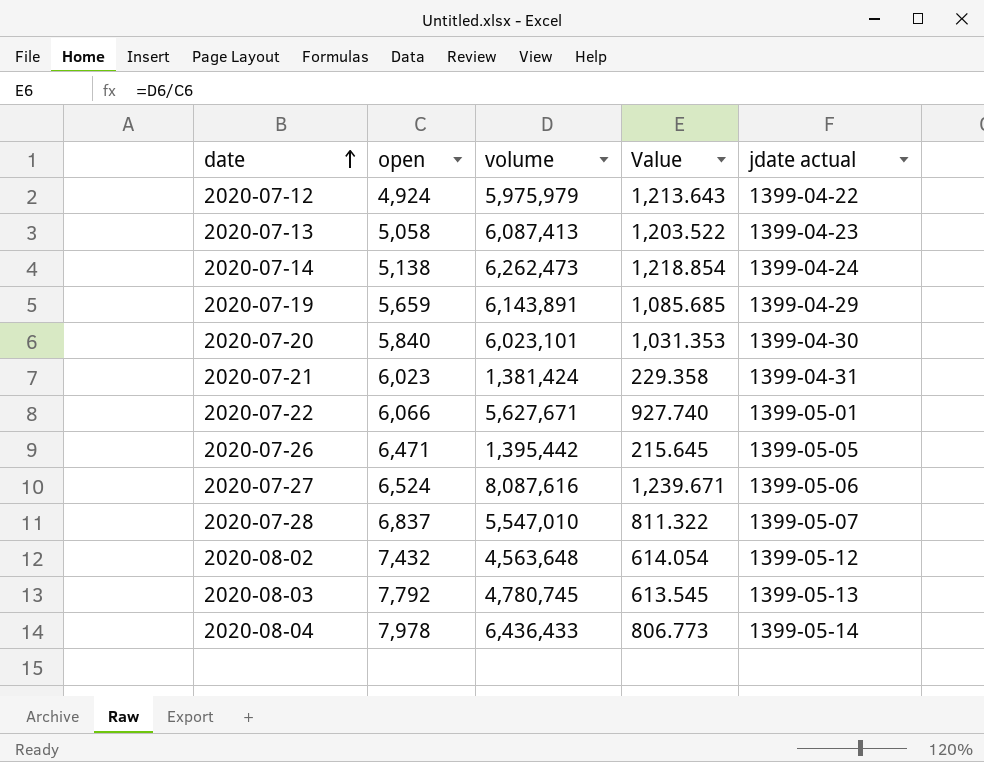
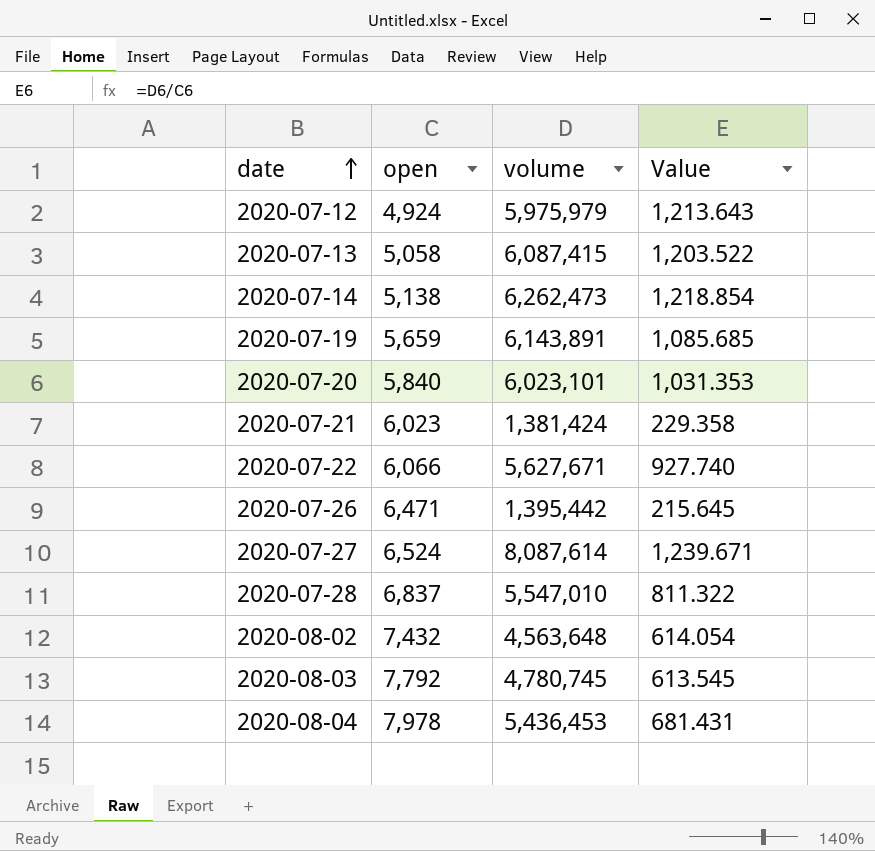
column jdate actual | position: 5 -> none
2020-07-13 | volume: 6,087,413 -> 6,087,415
2020-07-27 | volume: 8,087,616 -> 8,087,614
2020-08-04 | volume: 6,436,433 -> 5,436,453
2020-08-04 | Value: 806.773 -> 681.431

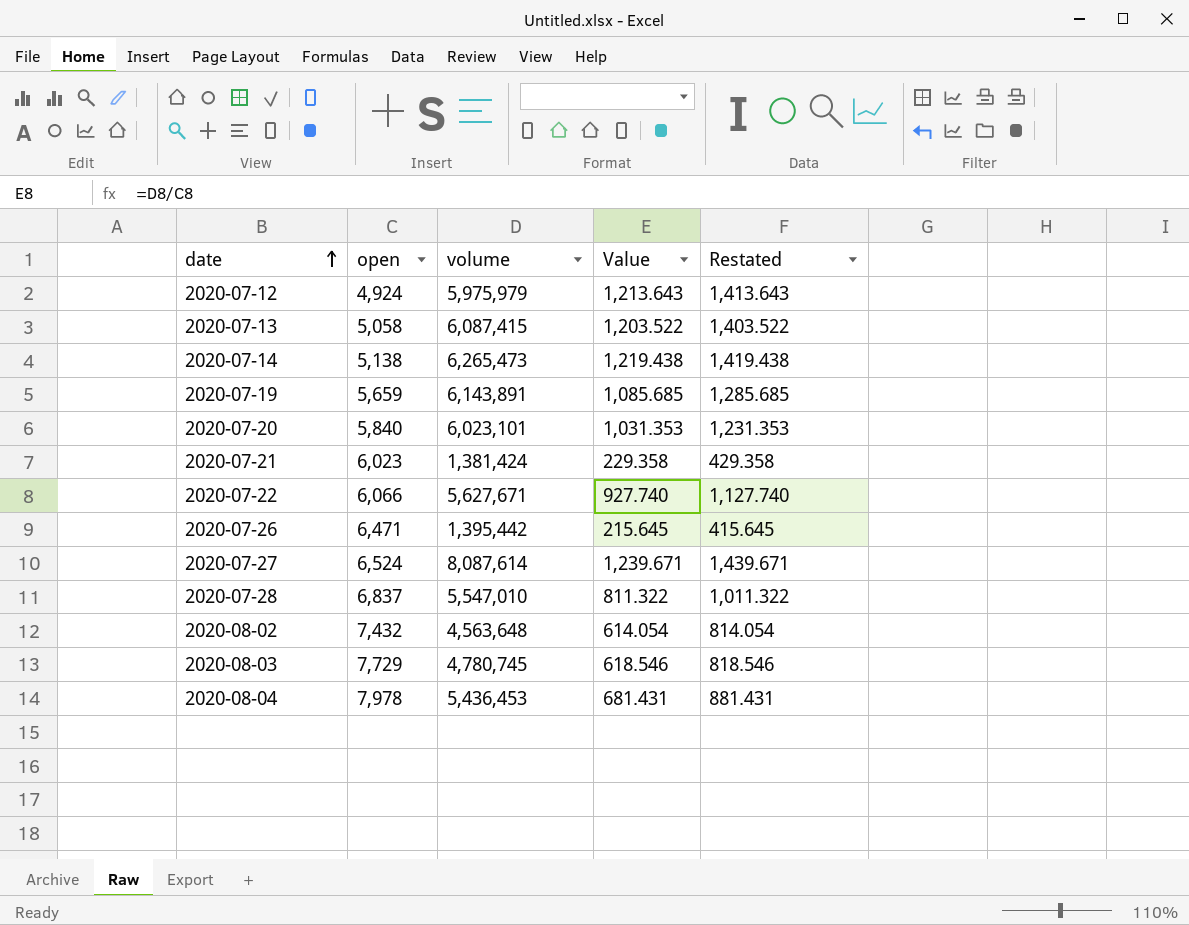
column Restated | formula: none -> [Value] + 200
2020-07-14 | volume: 6,262,473 -> 6,265,473
2020-07-14 | Value: 1,218.854 -> 1,219.438
2020-08-03 | open: 7,792 -> 7,729
2020-08-03 | Value: 613.545 -> 618.546

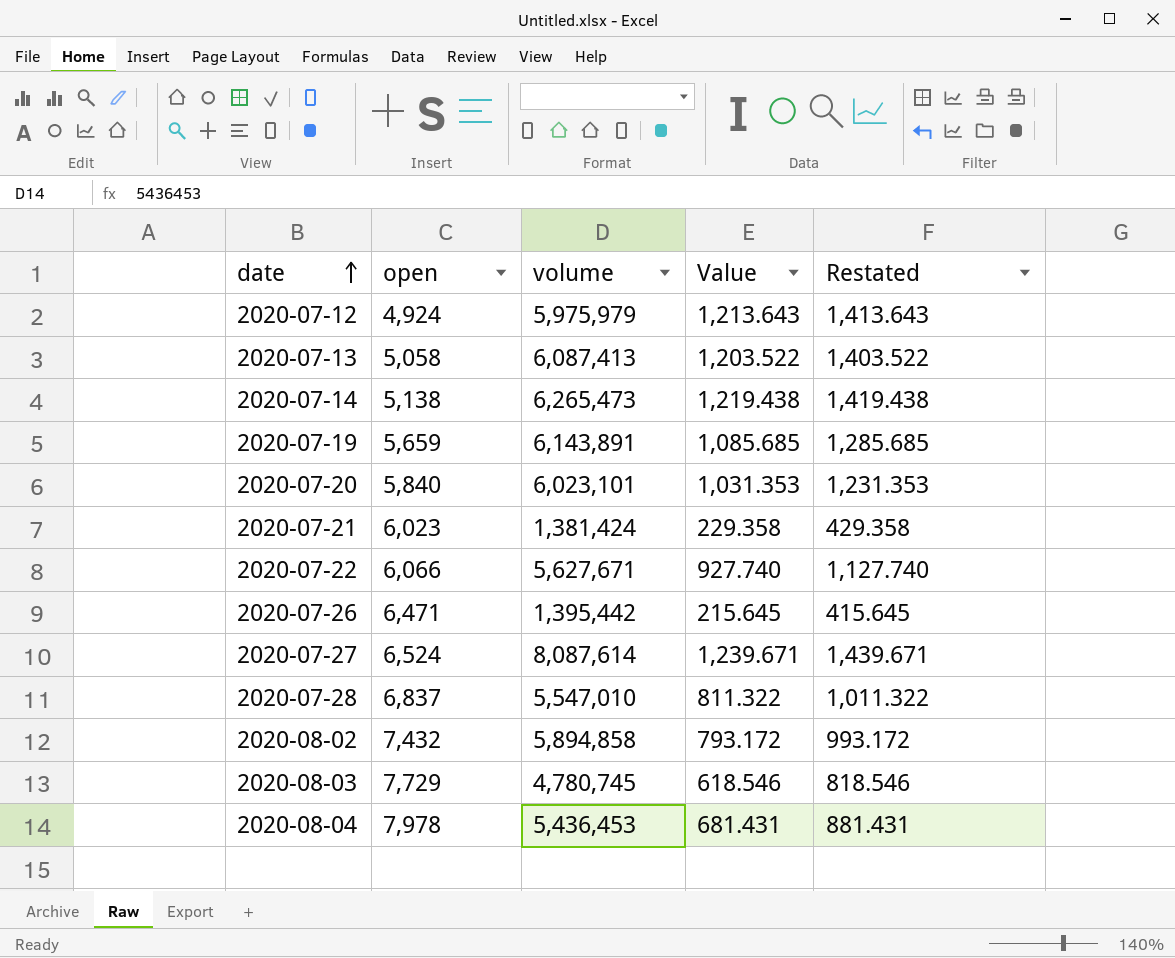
2020-07-13 | volume: 6,087,415 -> 6,087,413
2020-08-02 | volume: 4,563,648 -> 5,894,858
2020-08-02 | Value: 614.054 -> 793.172
2020-08-02 | Restated: 814.054 -> 993.172

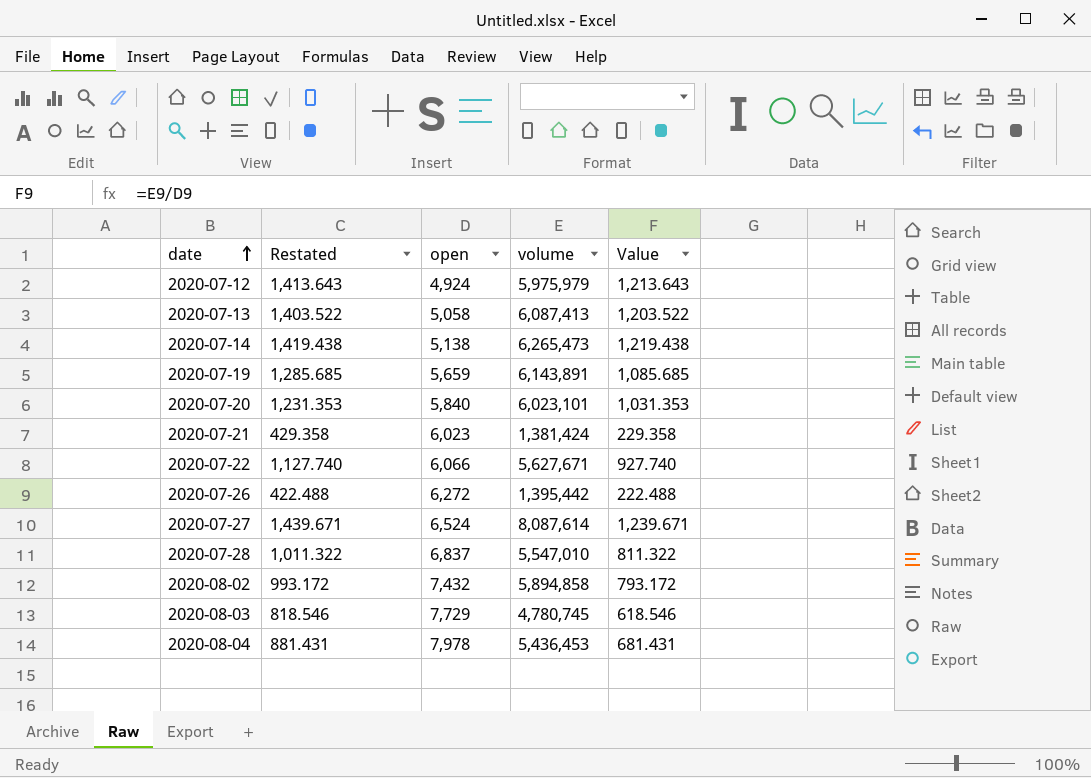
column Restated | position: 5 -> 2
2020-07-26 | Restated: 415.645 -> 422.488
2020-07-26 | open: 6,471 -> 6,272
2020-07-26 | Value: 215.645 -> 222.488

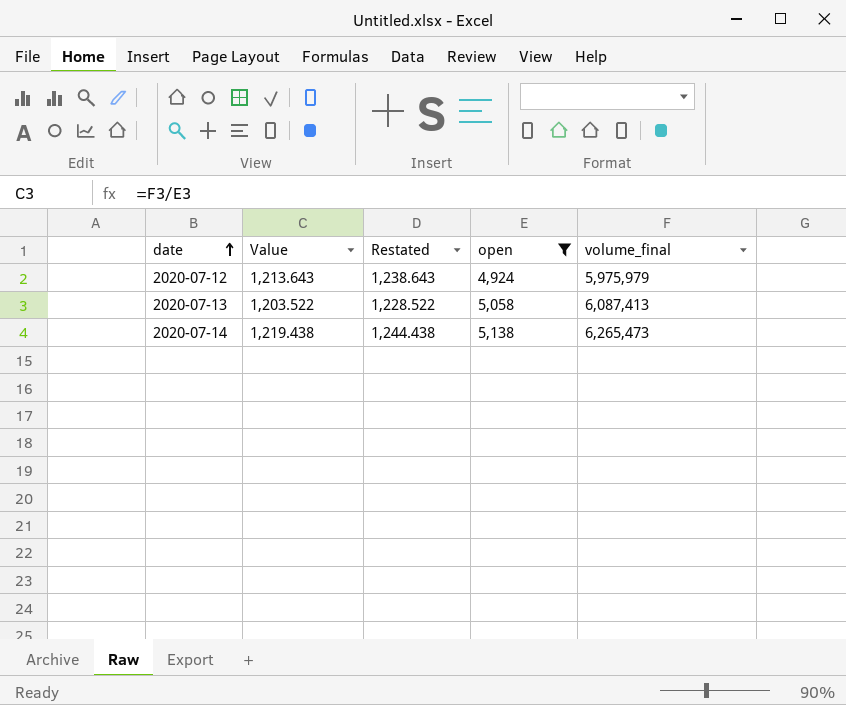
filter: none -> open <= 5,138
column Value | position: 5 -> 2
column Restated | formula: [Value] + 200 -> [Value] + 25
column name: volume -> volume_final

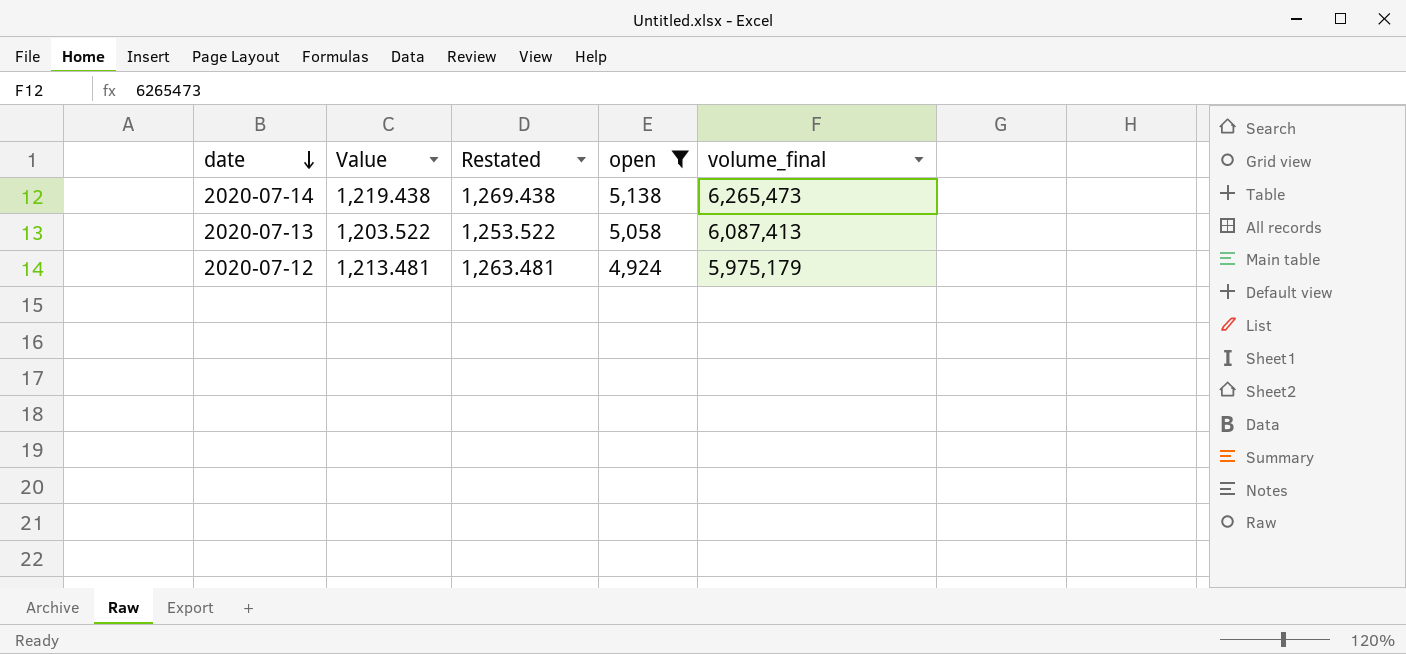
row order: date ascending -> date descending
column Restated | formula: [Value] + 25 -> [Value] + 50
2020-07-12 | Value: 1,213.643 -> 1,213.481
2020-07-12 | volume_final: 5,975,979 -> 5,975,179

